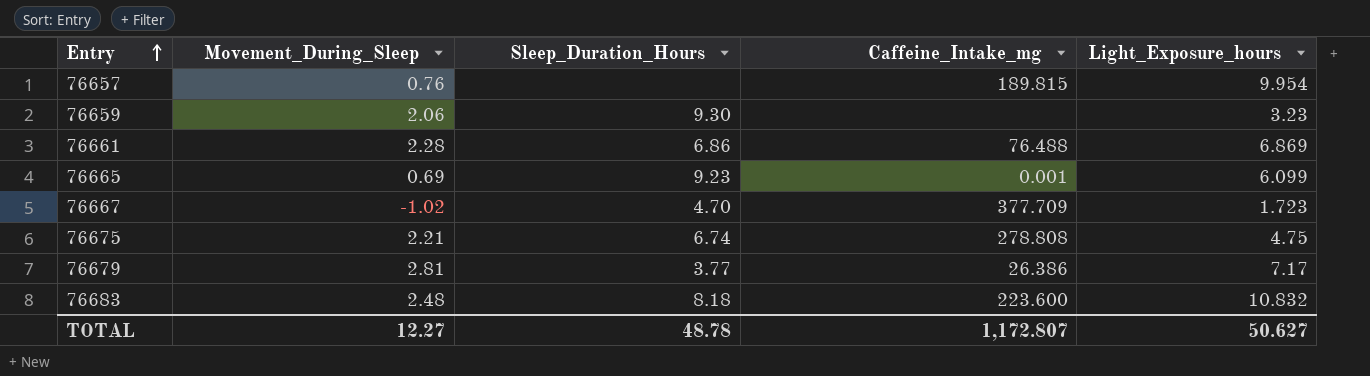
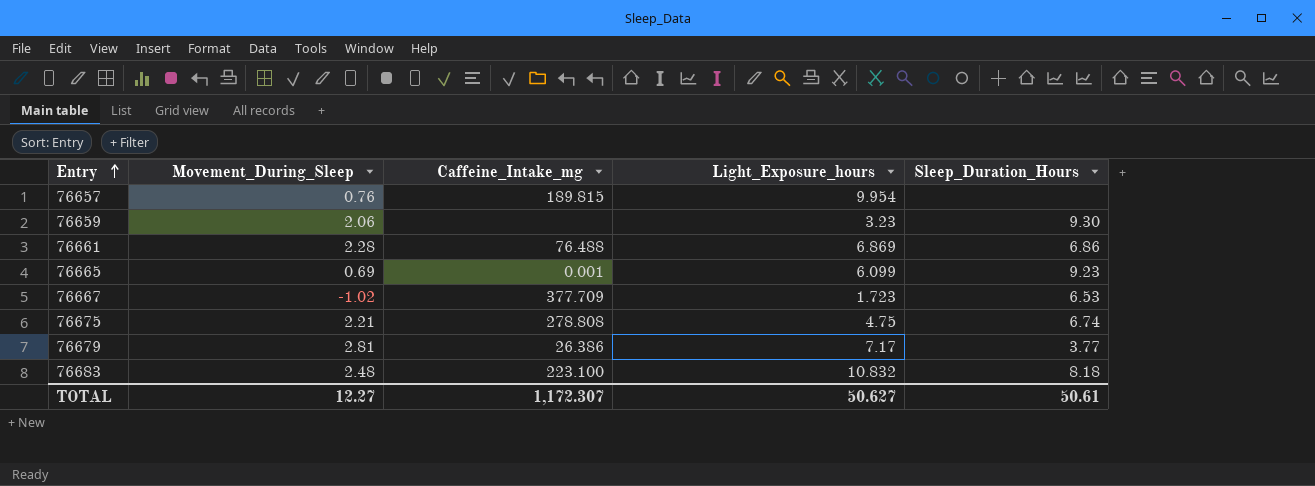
column Sleep_Duration_Hours | position: 3 -> 5
76667 | Sleep_Duration_Hours: 4.70 -> 6.53
76683 | Caffeine_Intake_mg: 223.600 -> 223.100
TOTAL | Caffeine_Intake_mg: 1,172.807 -> 1,172.307
TOTAL | Sleep_Duration_Hours: 48.78 -> 50.61

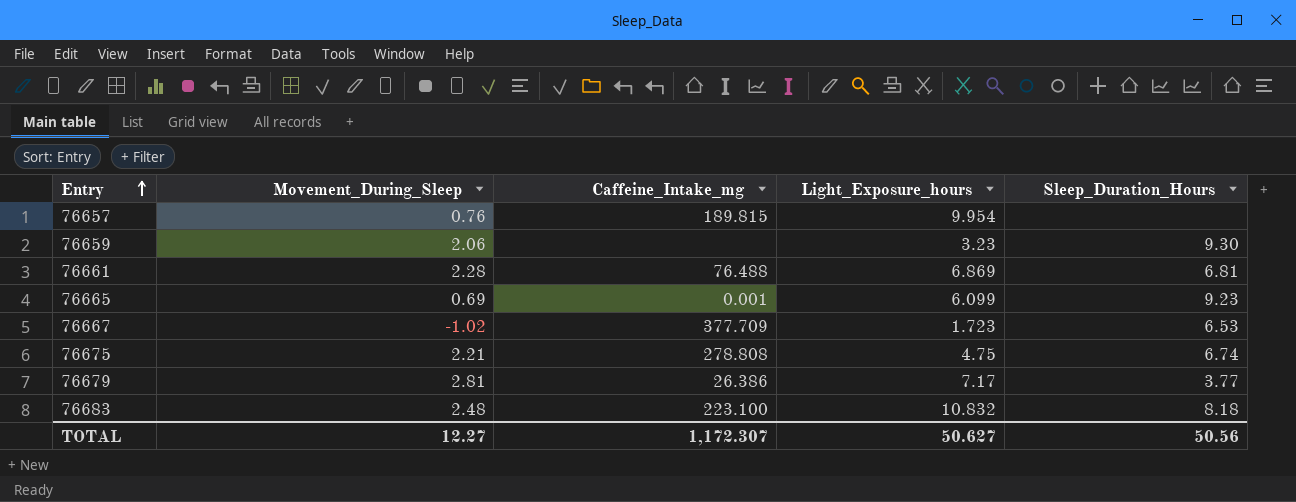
76661 | Sleep_Duration_Hours: 6.86 -> 6.81
TOTAL | Sleep_Duration_Hours: 50.61 -> 50.56

